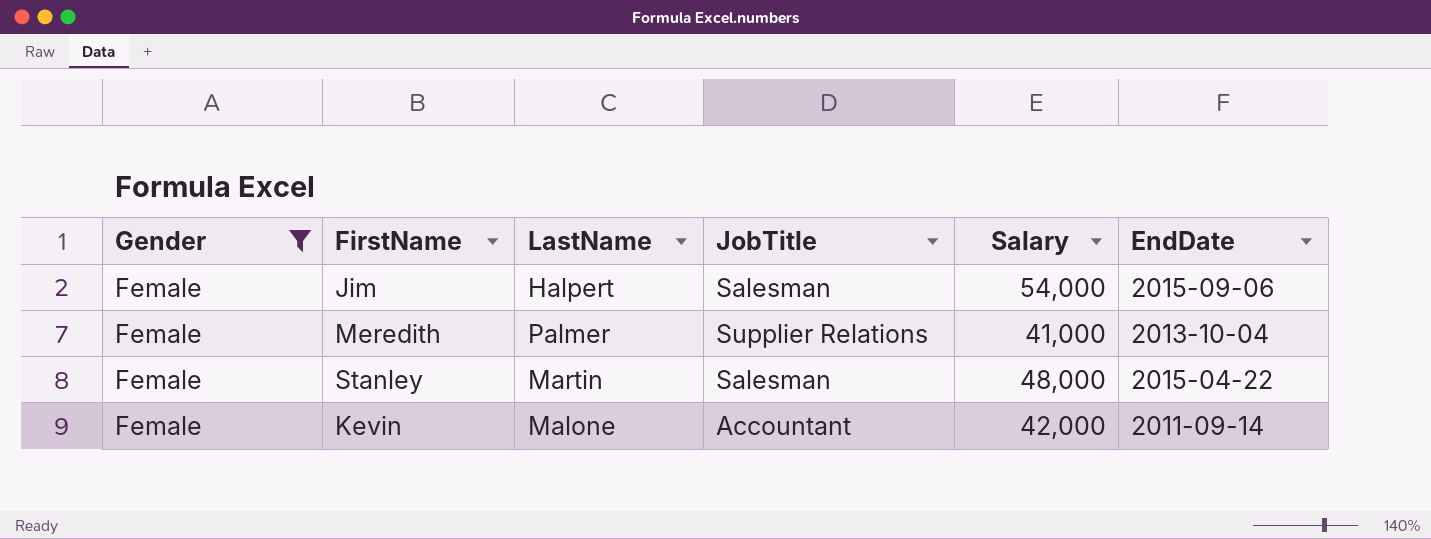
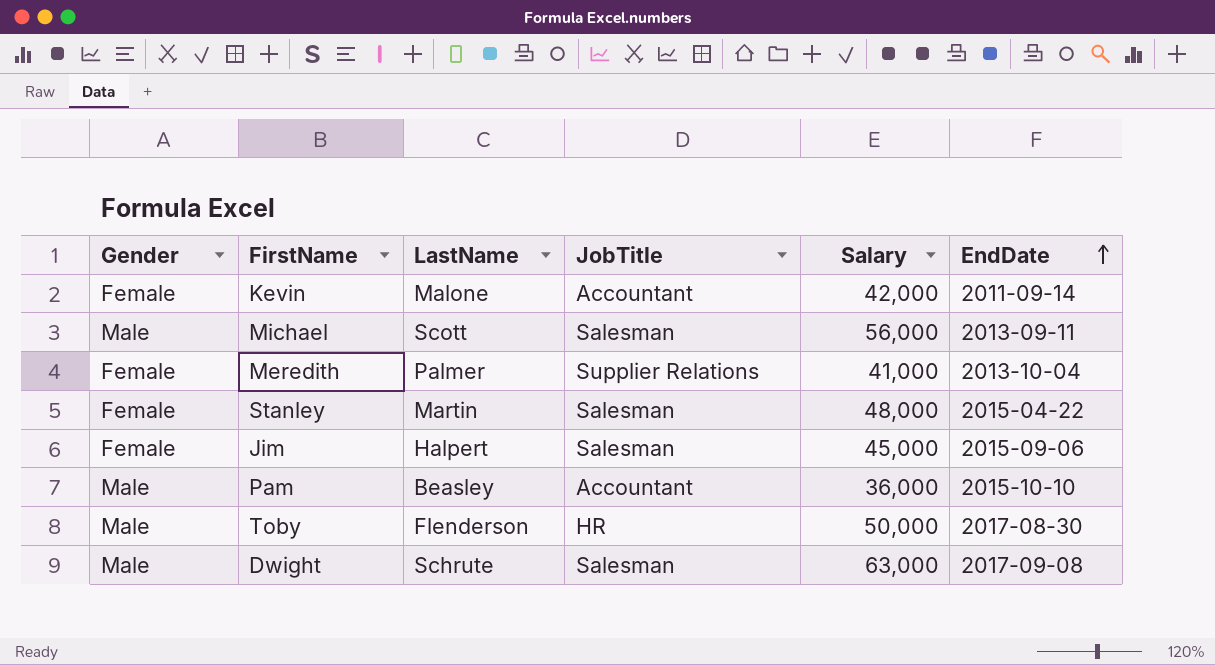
filter: Gender = Female -> none
row order: none -> EndDate ascending
Jim | Salary: 54,000 -> 45,000

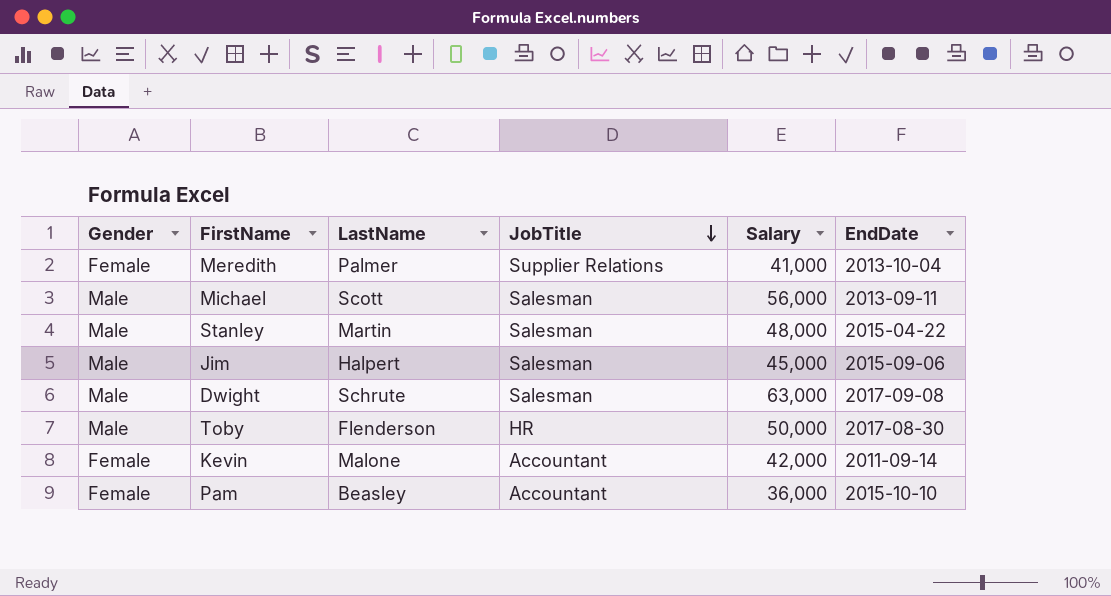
row order: EndDate ascending -> JobTitle descending
Stanley | Gender: Female -> Male
Jim | Gender: Female -> Male
Pam | Gender: Male -> Female

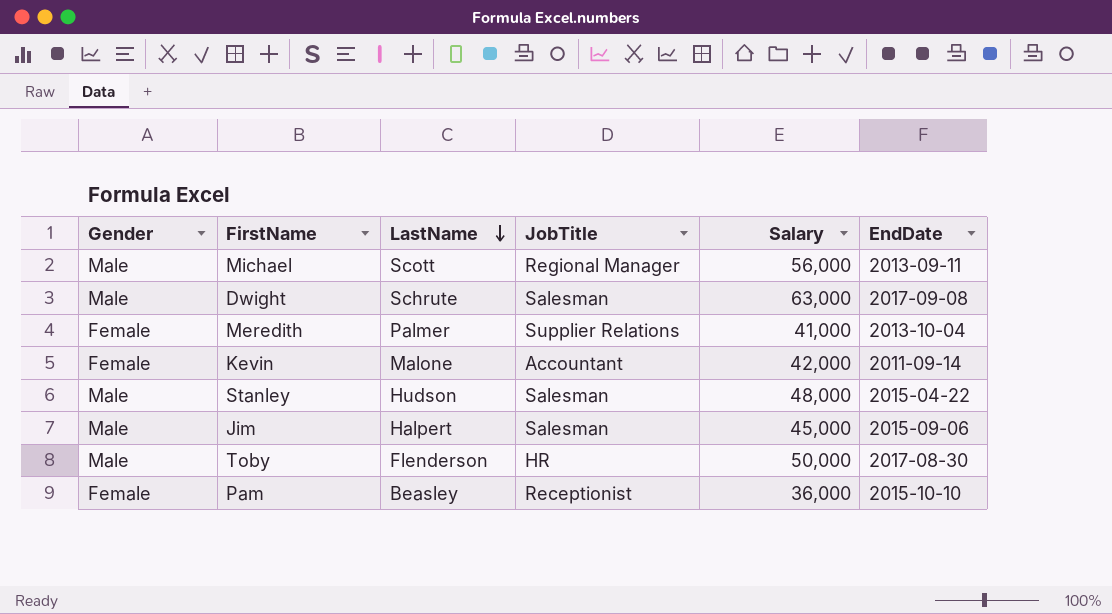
row order: JobTitle descending -> LastName descending
Michael | JobTitle: Salesman -> Regional Manager
Stanley | LastName: Martin -> Hudson
Pam | JobTitle: Accountant -> Receptionist

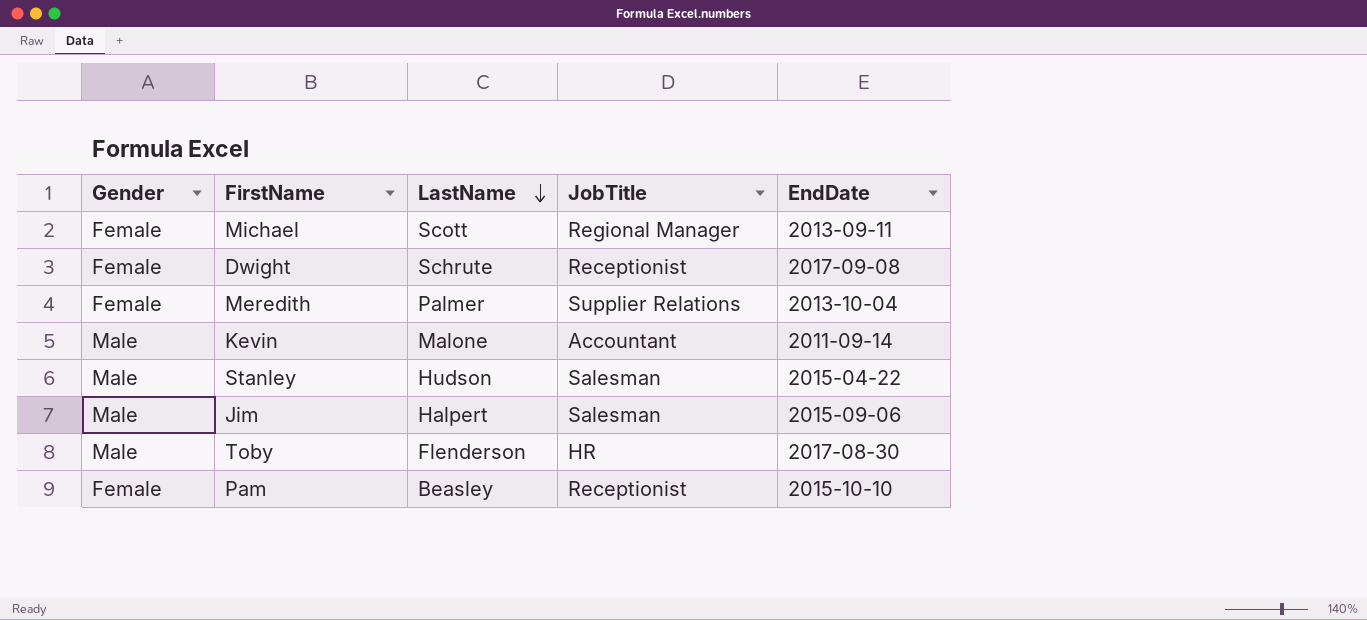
column Salary | position: 5 -> none
Michael | Gender: Male -> Female
Dwight | Gender: Male -> Female
Dwight | JobTitle: Salesman -> Receptionist
Kevin | Gender: Female -> Male

